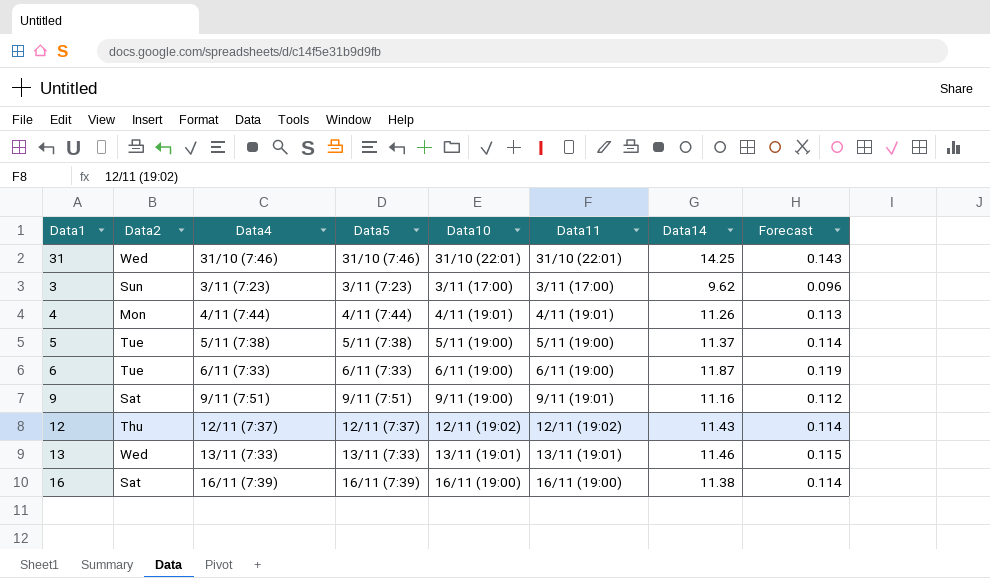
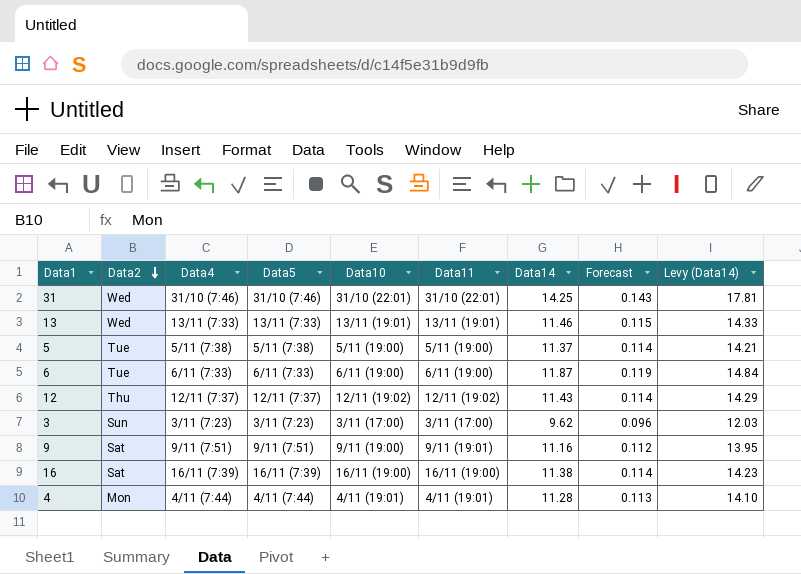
row order: none -> Data2 descending
column Levy (Data14) | formula: none -> [Data14] * 1.25
4 | Data14: 11.26 -> 11.28

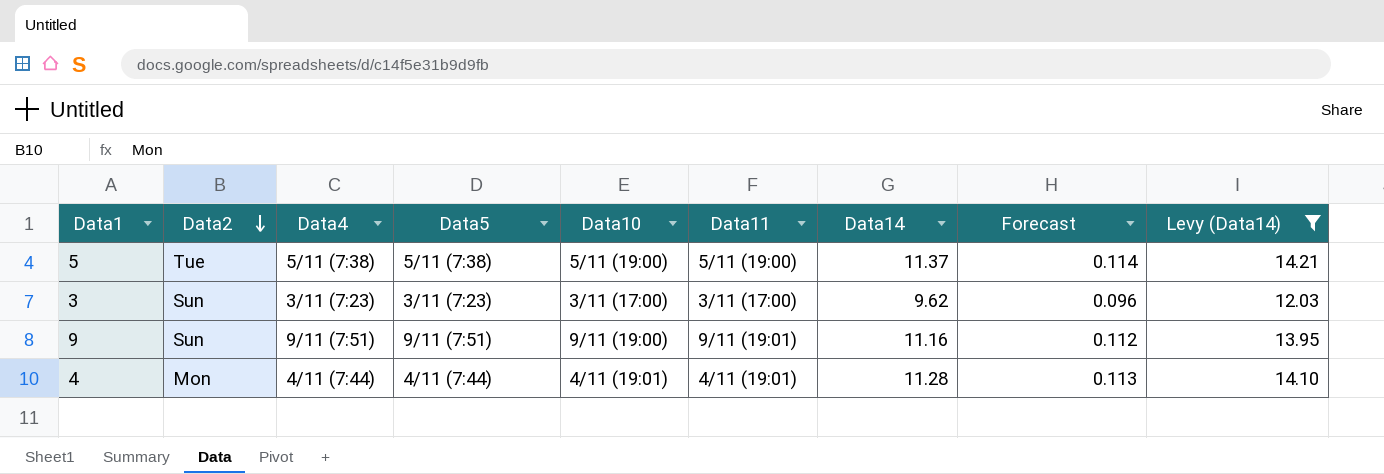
filter: none -> Levy (Data14) <= 14.21
9 | Data2: Sat -> Sun

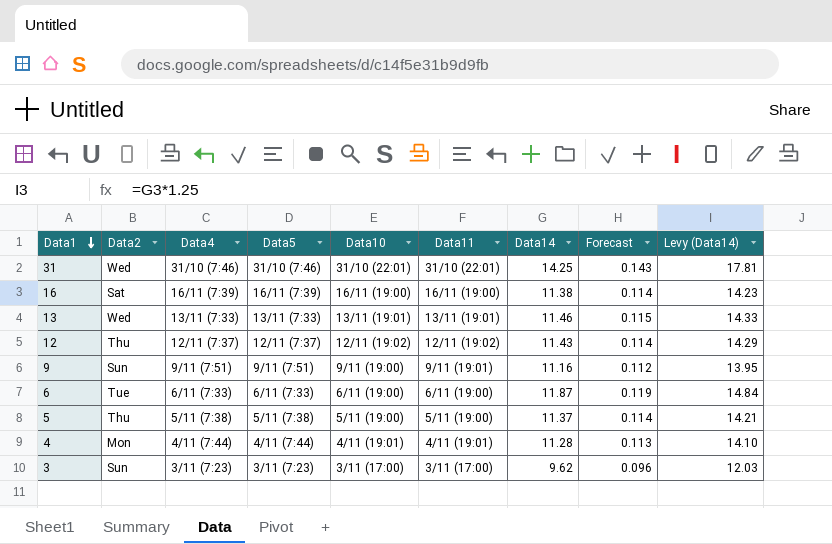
filter: Levy (Data14) <= 14.21 -> none
row order: Data2 descending -> Data1 descending
5 | Data2: Tue -> Thu

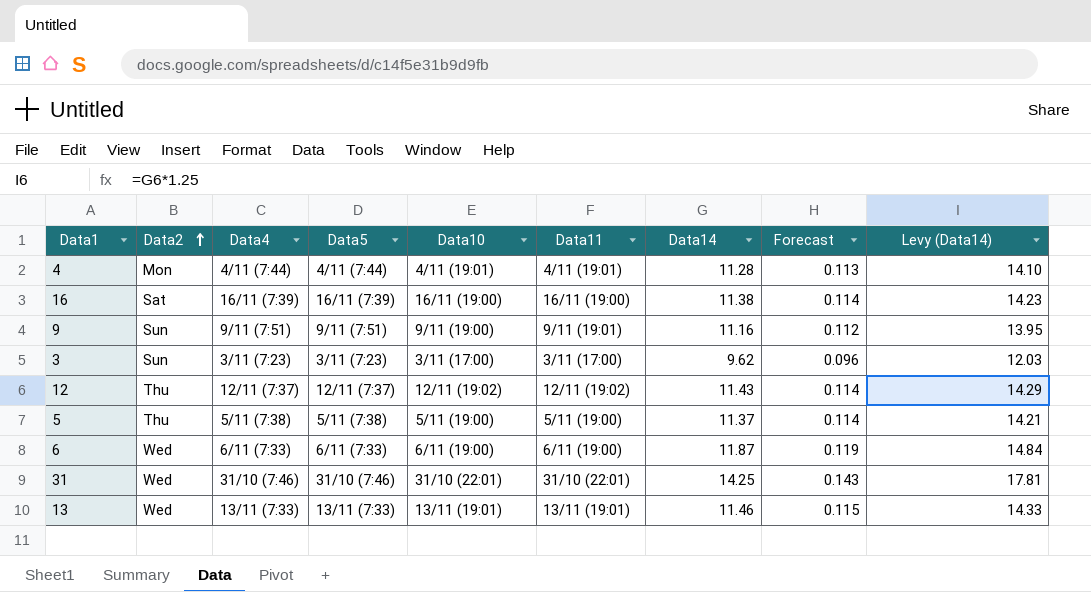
row order: Data1 descending -> Data2 ascending
6 | Data2: Tue -> Wed

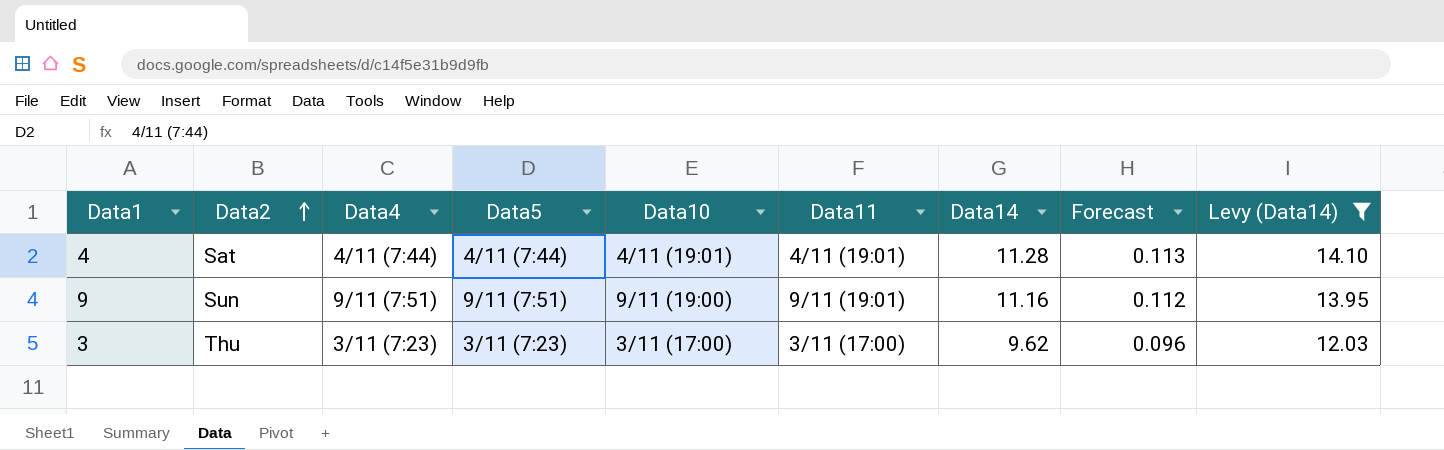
filter: none -> Levy (Data14) <= 14.10
4 | Data2: Mon -> Sat
3 | Data2: Sun -> Thu

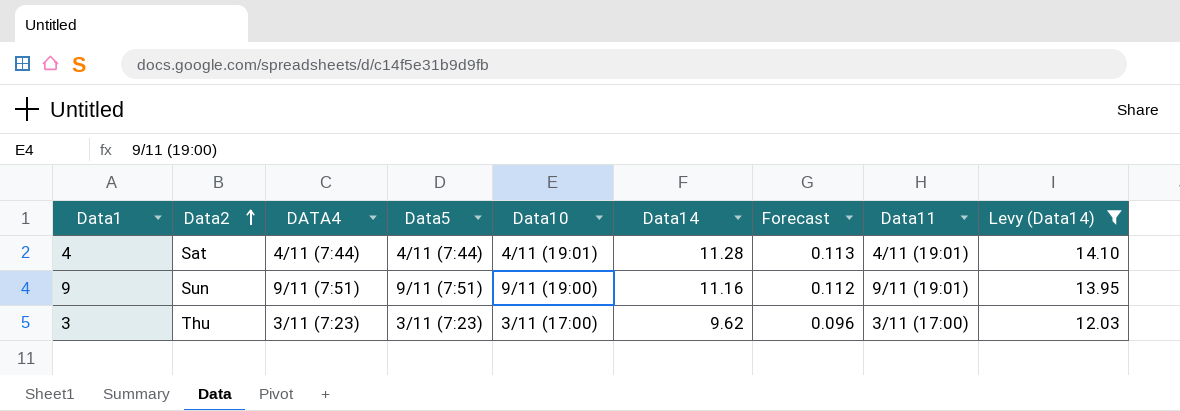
column name: Data4 -> DATA4
column Data11 | position: 6 -> 8

